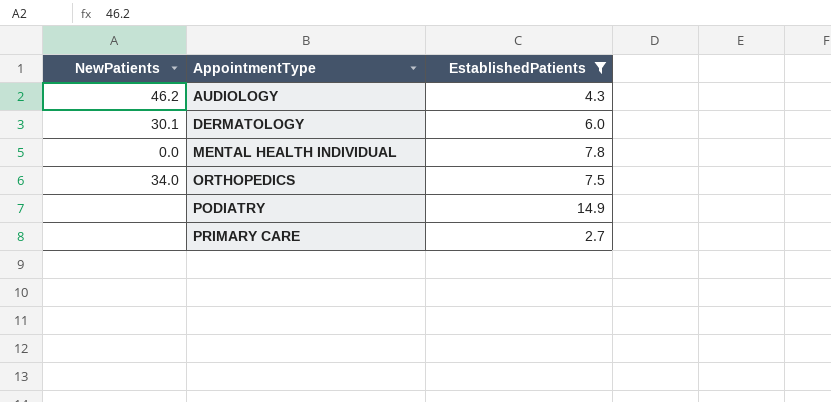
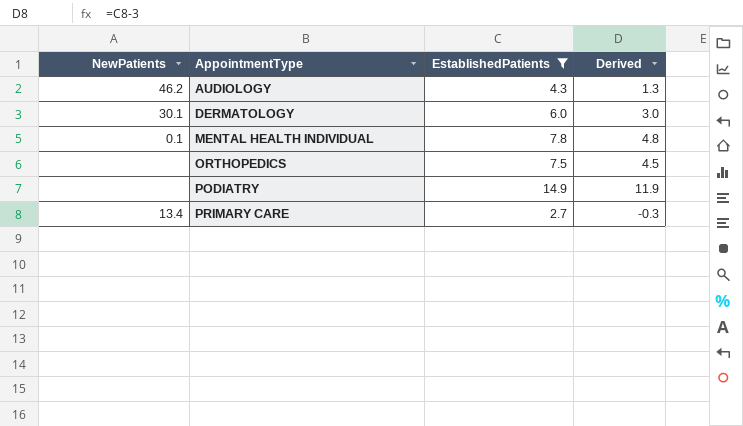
column Derived | formula: none -> [EstablishedPatients] - 3
MENTAL HEALTH INDIVIDUAL | NewPatients: 0.0 -> 0.1
ORTHOPEDICS | NewPatients: 34.0 -> none
PRIMARY CARE | NewPatients: none -> 13.4

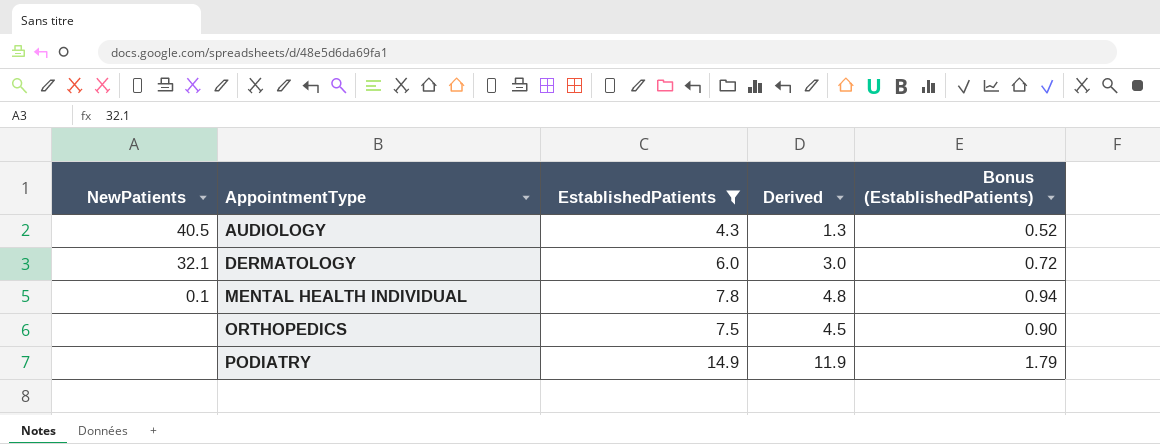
column Bonus (EstablishedPatients) | formula: none -> [EstablishedPatients] * 0.12
row PRIMARY CARE: 13.4 | 2.7 | -0.3 -> none
AUDIOLOGY | NewPatients: 46.2 -> 40.5
DERMATOLOGY | NewPatients: 30.1 -> 32.1

